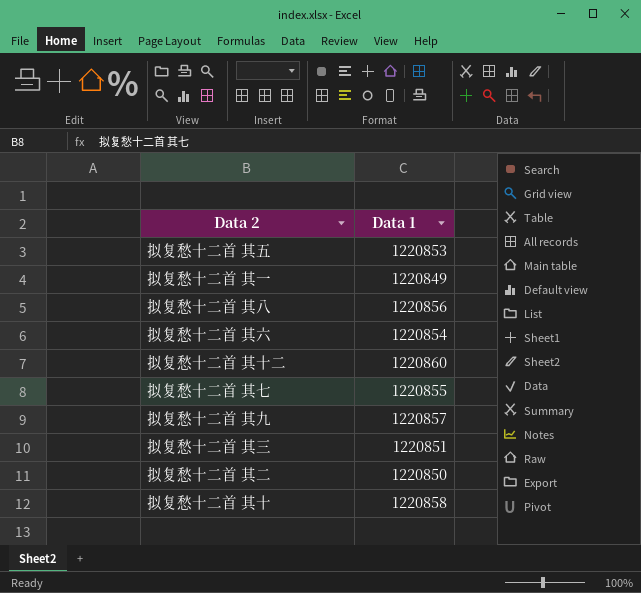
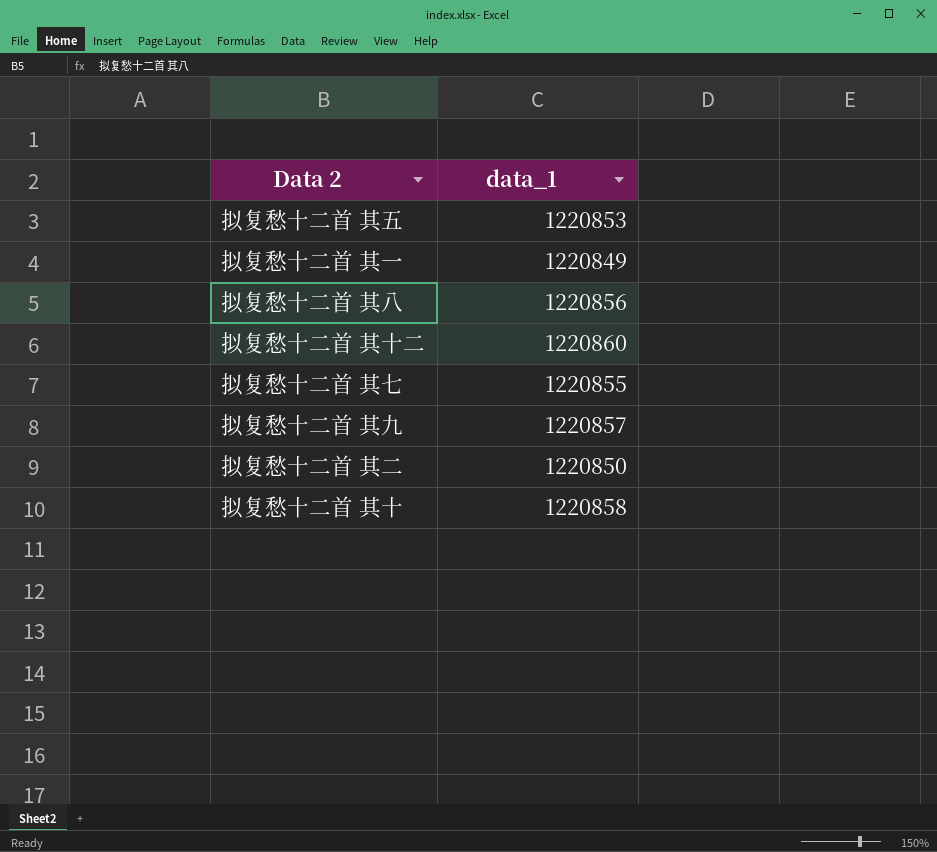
column name: Data 1 -> data_1
row 拟复愁十二首 其六: 1220854 -> none
row 拟复愁十二首 其三: 1220851 -> none

